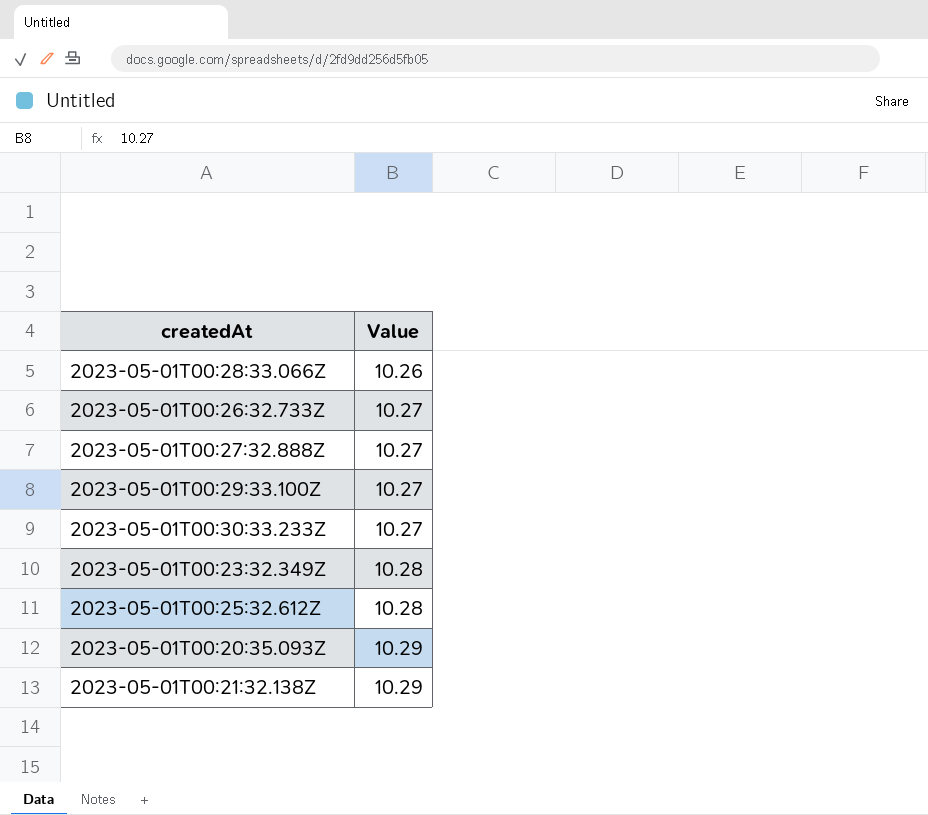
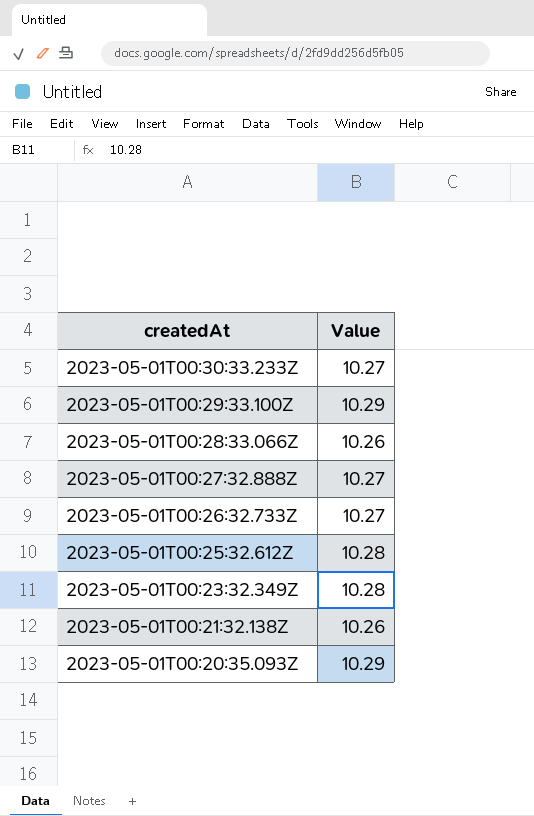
row order: Value ascending -> createdAt descending
2023-05-01T00:29:33.100Z | Value: 10.27 -> 10.29
2023-05-01T00:21:32.138Z | Value: 10.29 -> 10.26

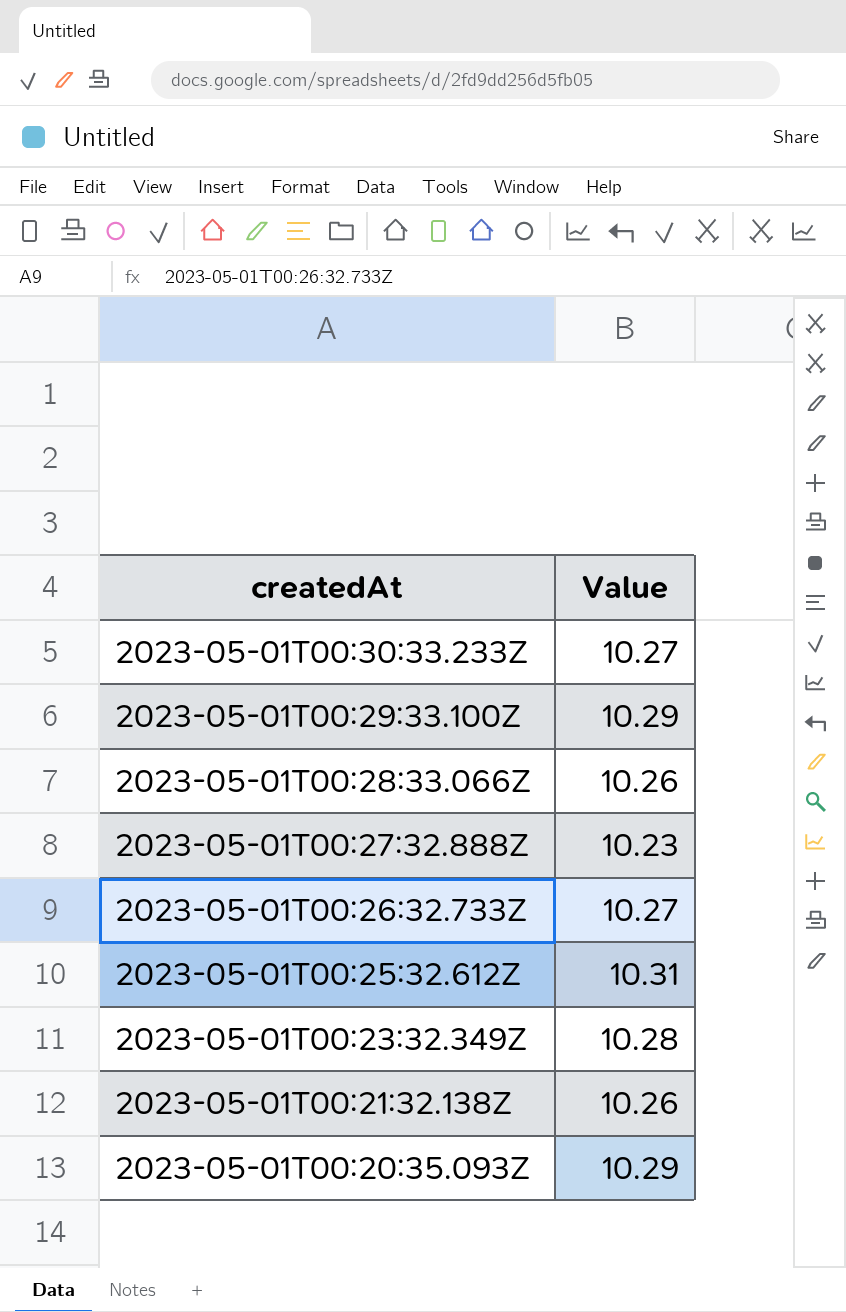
2023-05-01T00:27:32.888Z | Value: 10.27 -> 10.23
2023-05-01T00:25:32.612Z | Value: 10.28 -> 10.31

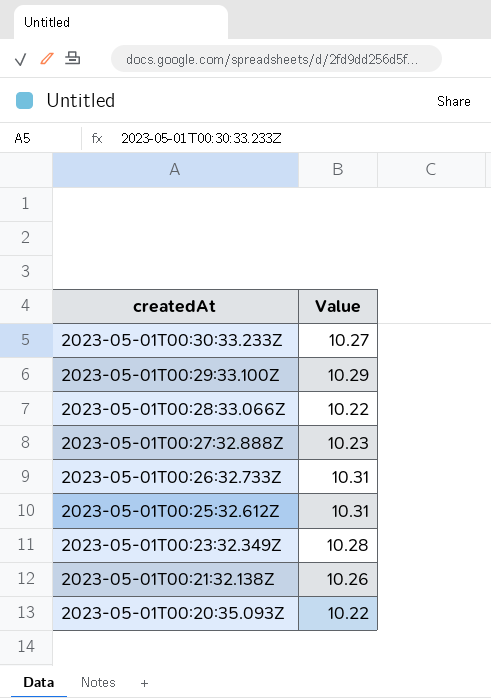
2023-05-01T00:28:33.066Z | Value: 10.26 -> 10.22
2023-05-01T00:26:32.733Z | Value: 10.27 -> 10.31
2023-05-01T00:20:35.093Z | Value: 10.29 -> 10.22

